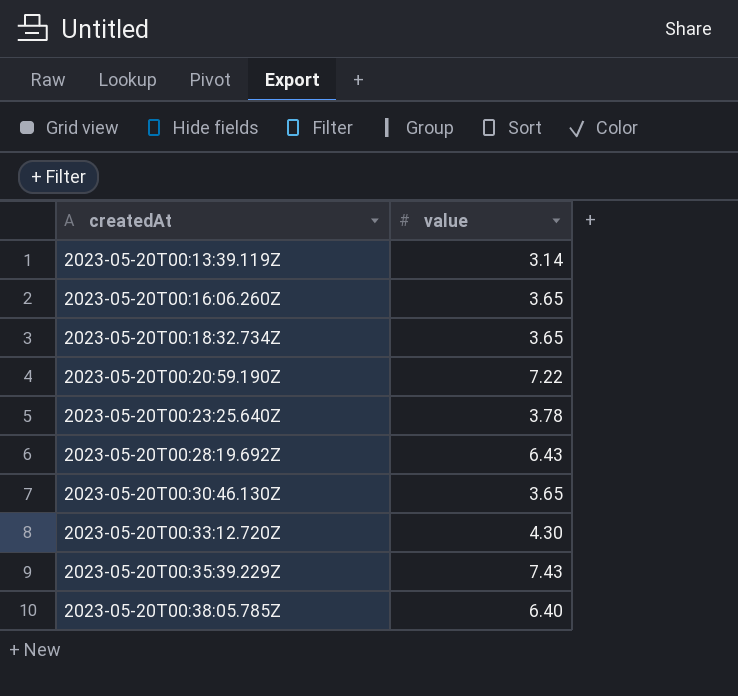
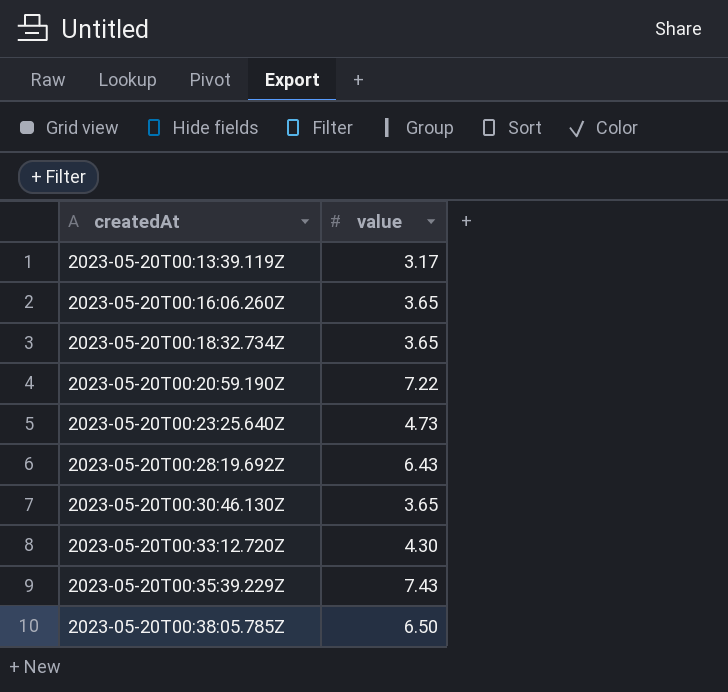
2023-05-20T00:13:39.119Z | value: 3.14 -> 3.17
2023-05-20T00:23:25.640Z | value: 3.78 -> 4.73
2023-05-20T00:38:05.785Z | value: 6.40 -> 6.50

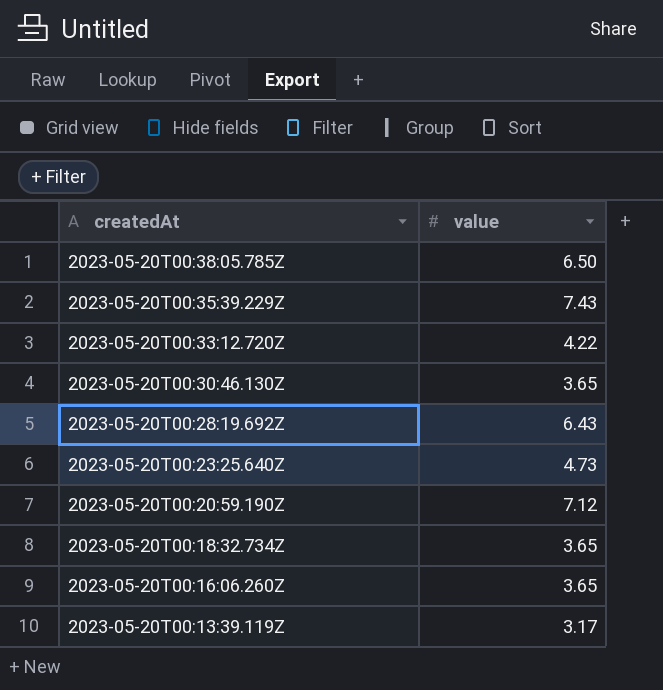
row order: createdAt ascending -> createdAt descending
2023-05-20T00:33:12.720Z | value: 4.30 -> 4.22
2023-05-20T00:20:59.190Z | value: 7.22 -> 7.12

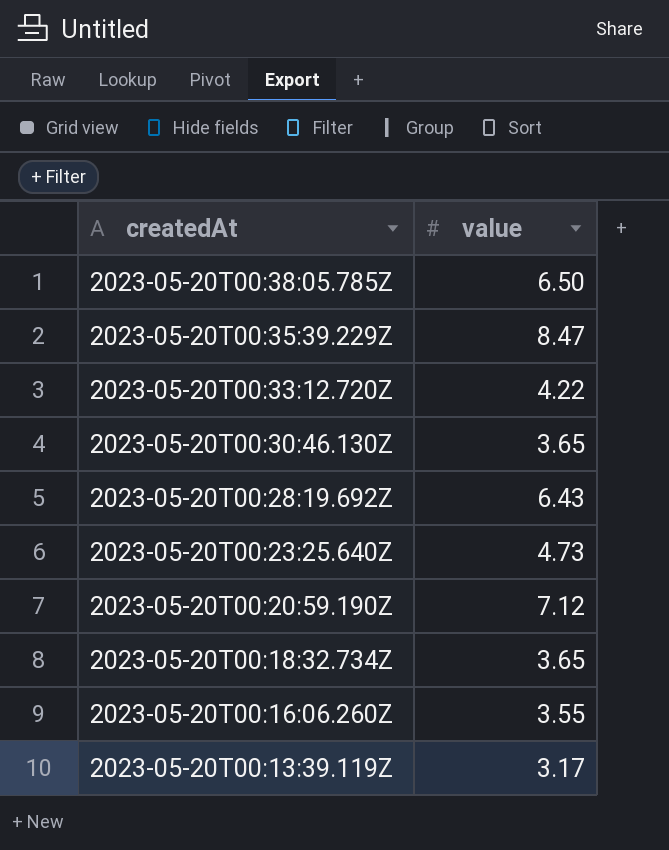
2023-05-20T00:35:39.229Z | value: 7.43 -> 8.47
2023-05-20T00:16:06.260Z | value: 3.65 -> 3.55

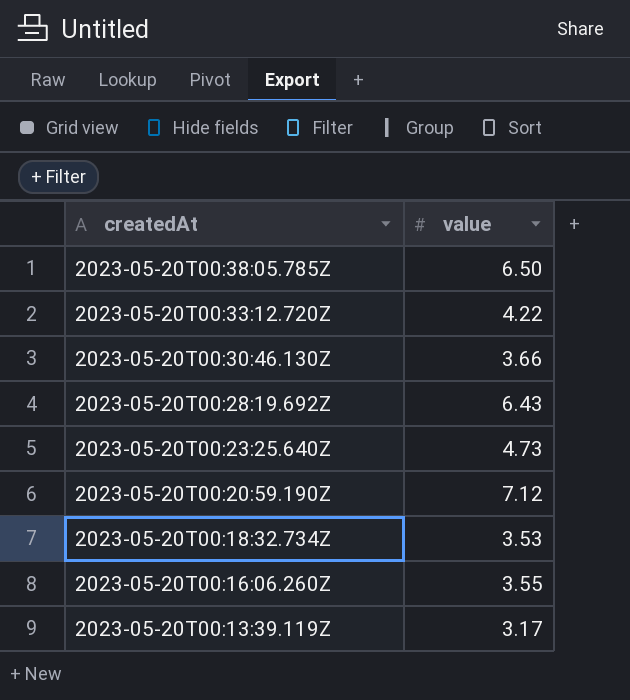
row 2023-05-20T00:35:39.229Z: 8.47 -> none
2023-05-20T00:30:46.130Z | value: 3.65 -> 3.66
2023-05-20T00:18:32.734Z | value: 3.65 -> 3.53

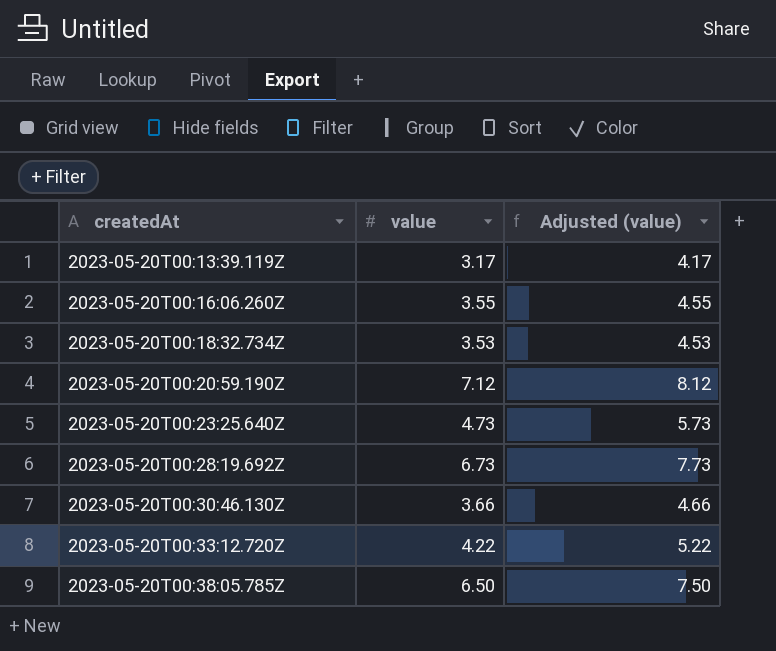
row order: createdAt descending -> createdAt ascending
column Adjusted (value) | formula: none -> [value] + 1
2023-05-20T00:28:19.692Z | value: 6.43 -> 6.73

